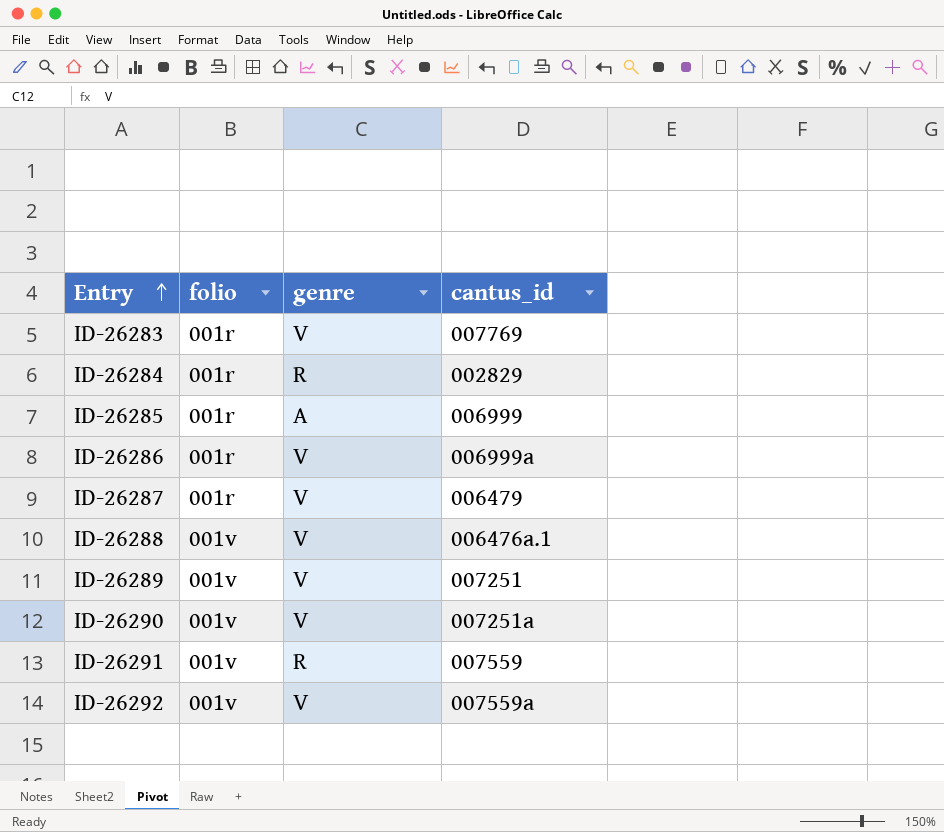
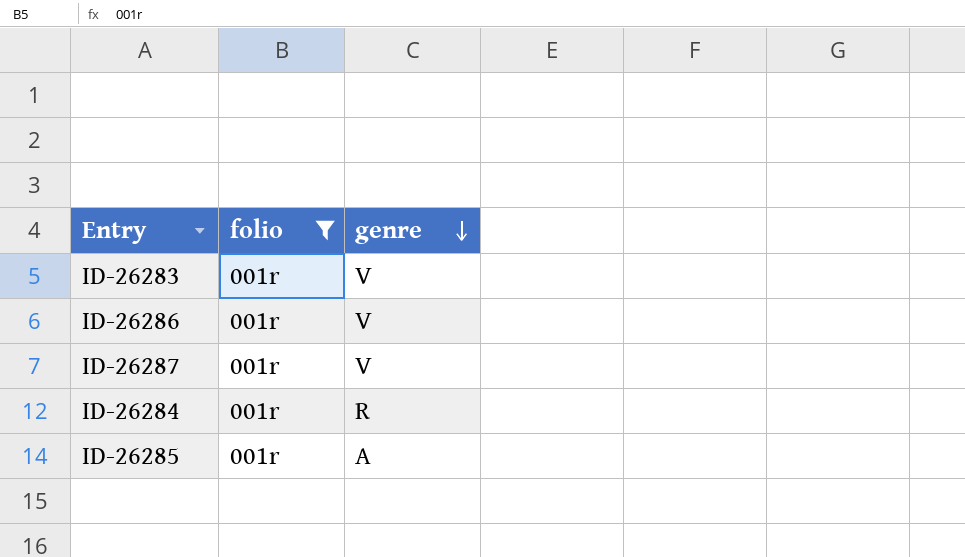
filter: none -> folio = 001r
row order: Entry ascending -> genre descending
column cantus_id | position: 4 -> none

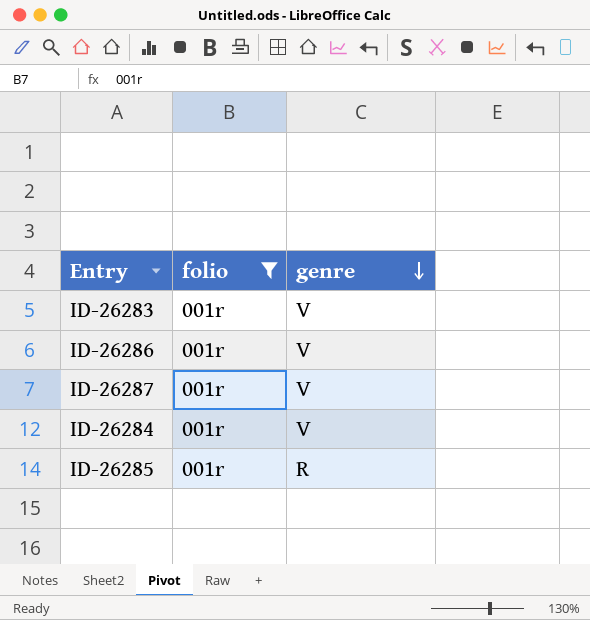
ID-26284 | genre: R -> V
ID-26285 | genre: A -> R

